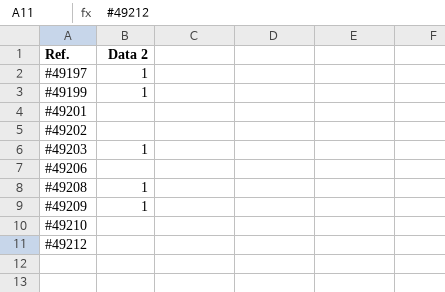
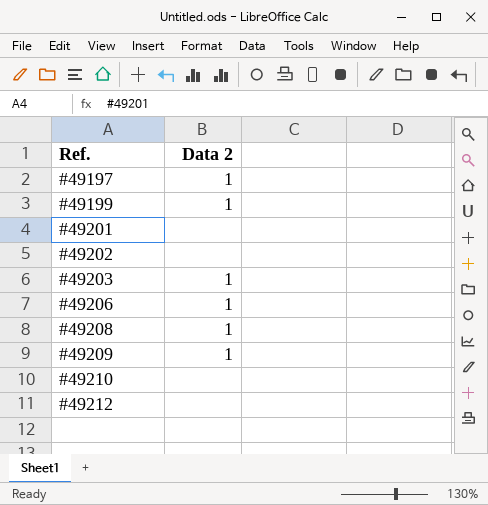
#49206 | Data 2: none -> 1

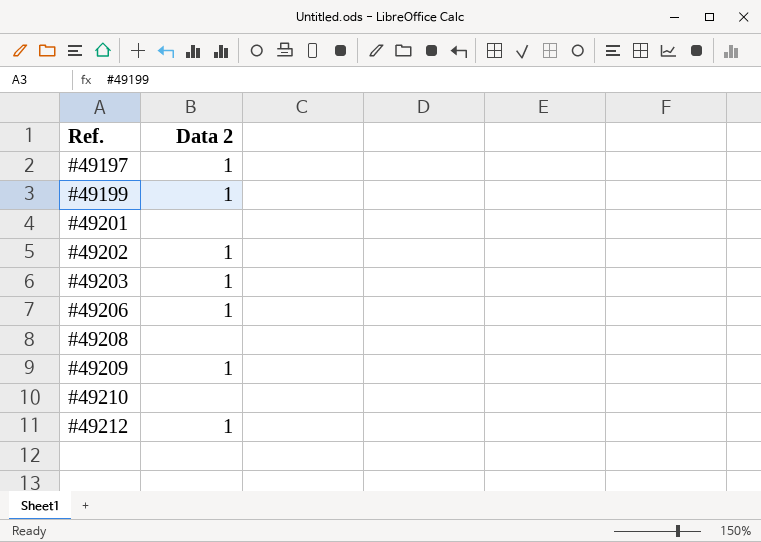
#49202 | Data 2: none -> 1
#49208 | Data 2: 1 -> none
#49212 | Data 2: none -> 1

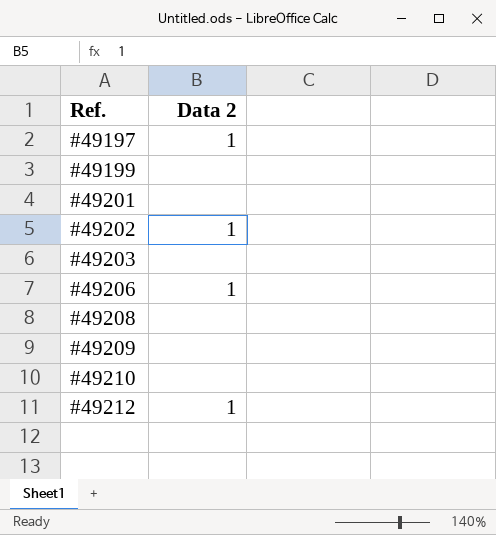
#49199 | Data 2: 1 -> none
#49203 | Data 2: 1 -> none
#49209 | Data 2: 1 -> none

